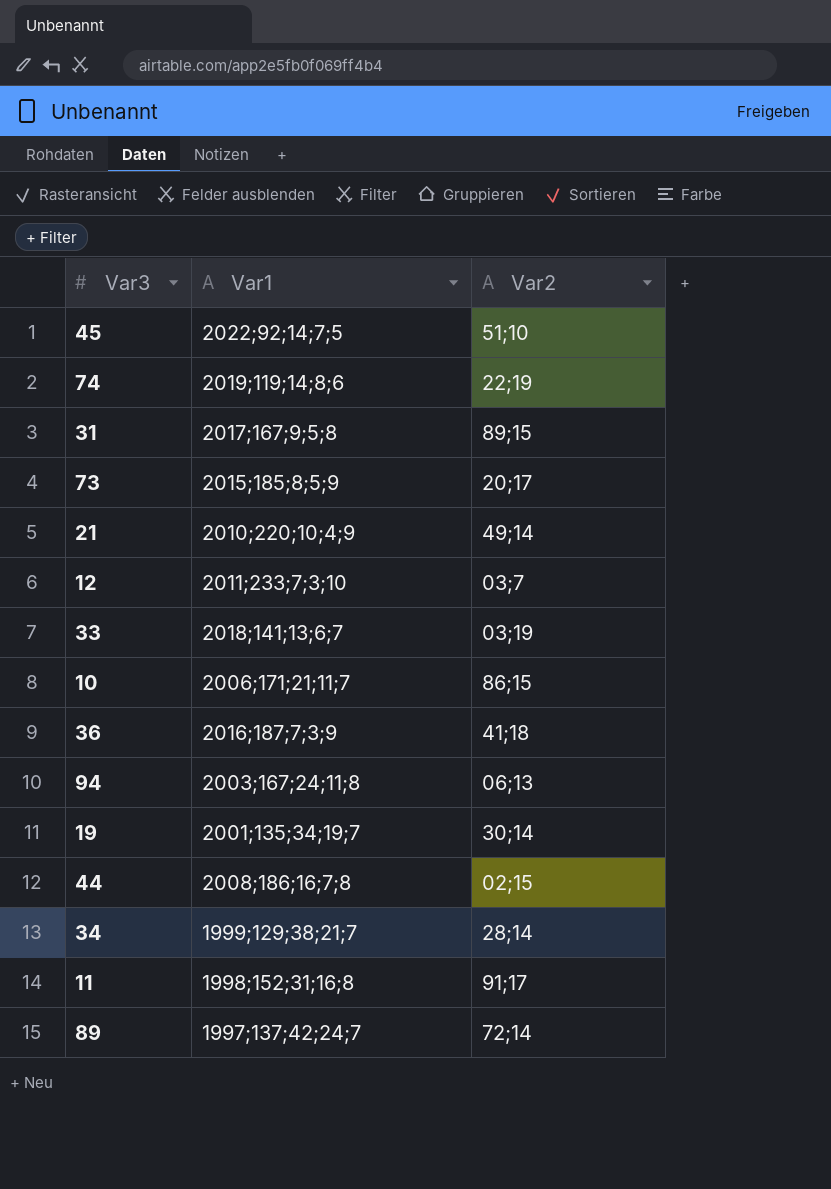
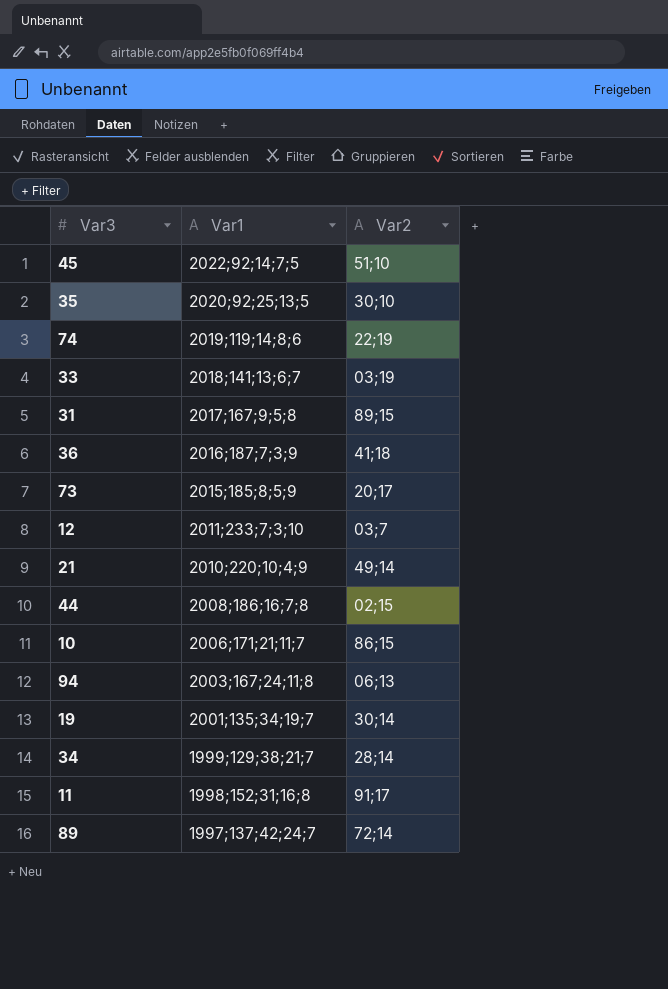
row order: none -> Var1 descending
row 35: none -> 2020;92;25;13;5 | 30;10

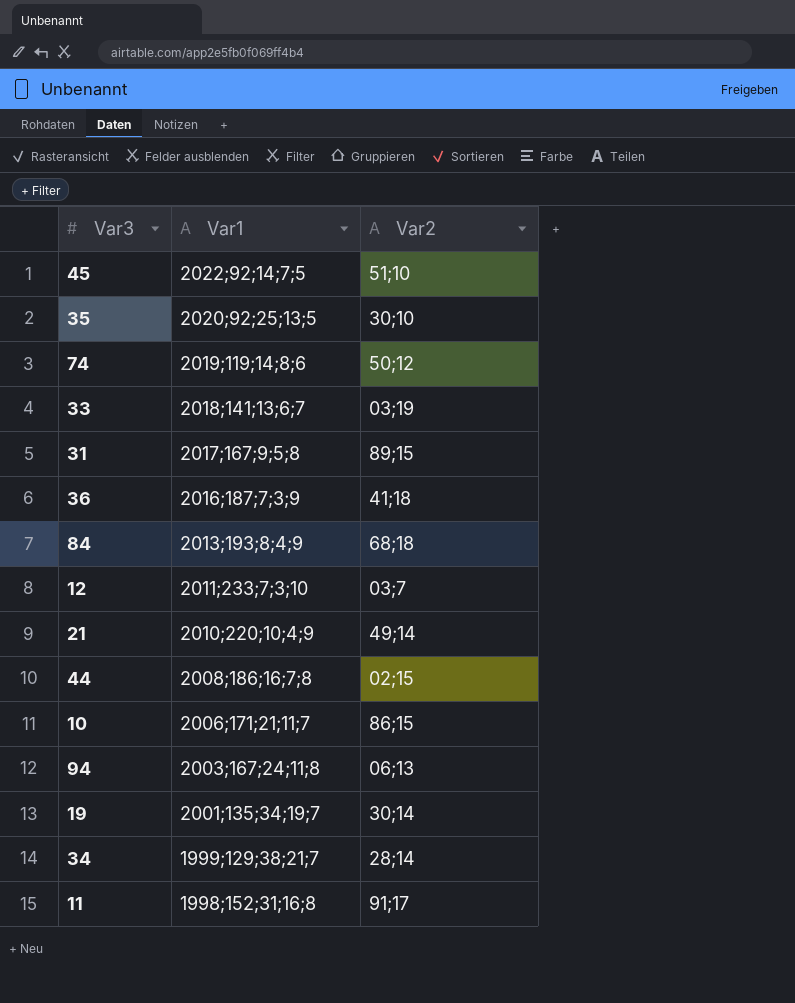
row 73: 2015;185;8;5;9 | 20;17 -> none
row 89: 1997;137;42;24;7 | 72;14 -> none
74 | Var2: 22;19 -> 50;12
row 84: none -> 2013;193;8;4;9 | 68;18

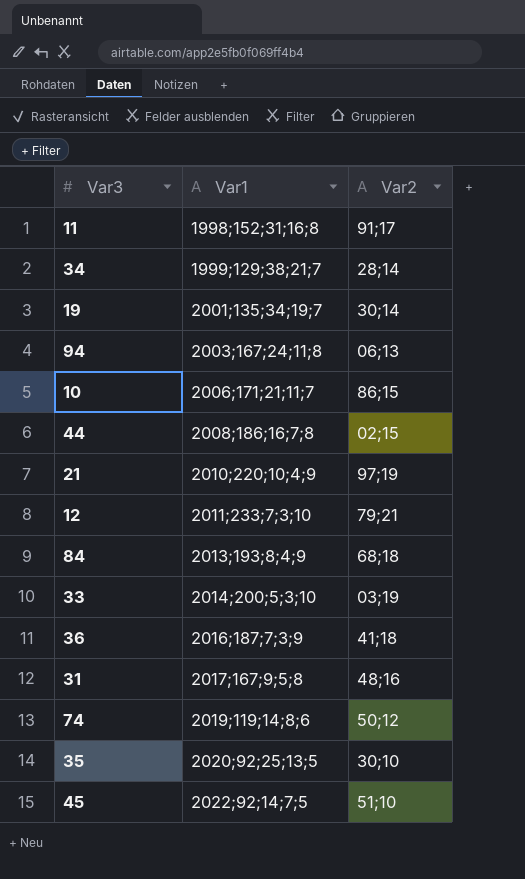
row order: Var1 descending -> Var1 ascending
21 | Var2: 49;14 -> 97;19
12 | Var2: 03;7 -> 79;21
33 | Var1: 2018;141;13;6;7 -> 2014;200;5;3;10
31 | Var2: 89;15 -> 48;16

